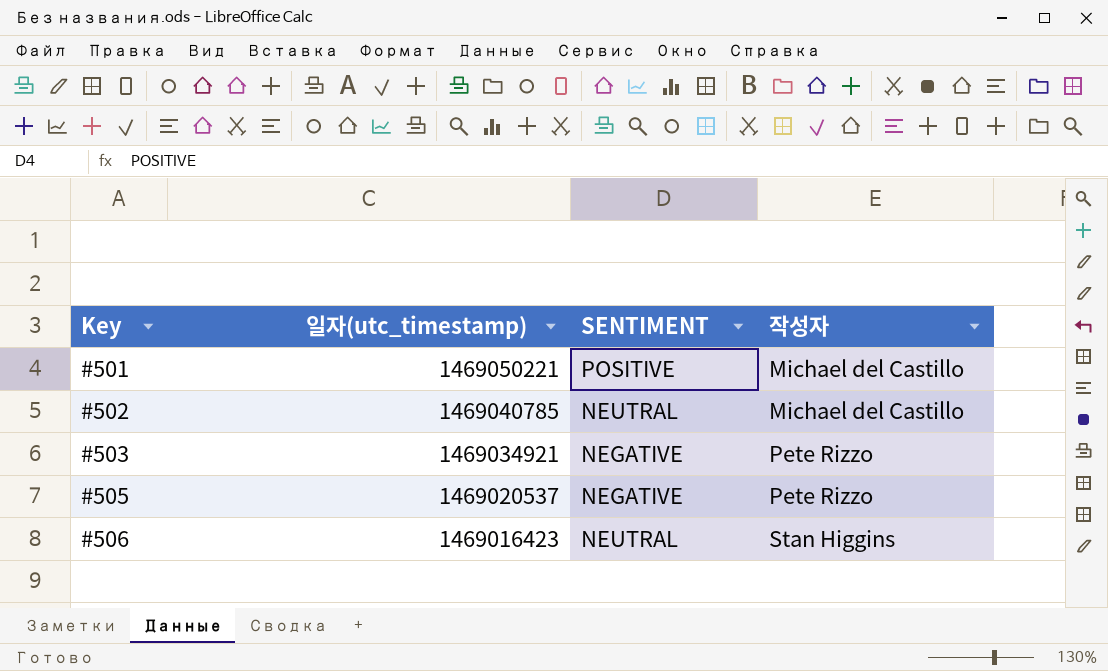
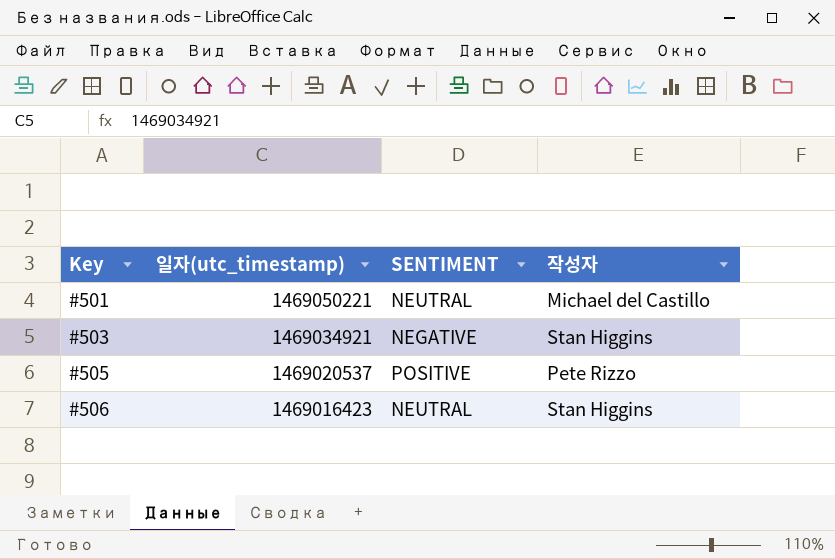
row #502: 1469040785 | NEUTRAL | Michael del Castillo -> none
#501 | SENTIMENT: POSITIVE -> NEUTRAL
#503 | 작성자: Pete Rizzo -> Stan Higgins
#505 | SENTIMENT: NEGATIVE -> POSITIVE

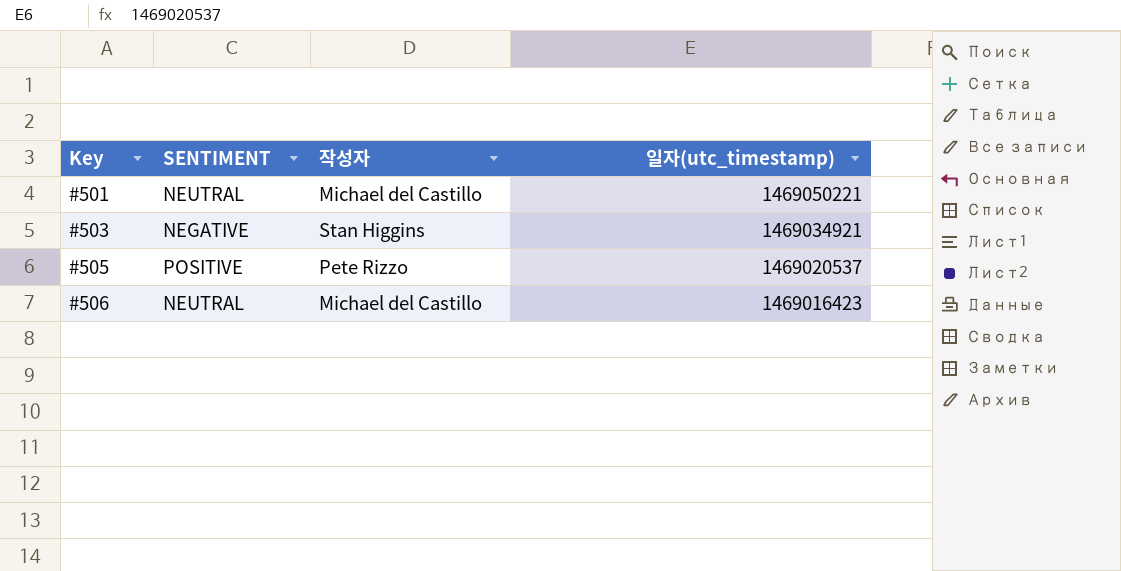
column 일자(utc_timestamp) | position: 2 -> 4
#506 | 작성자: Stan Higgins -> Michael del Castillo

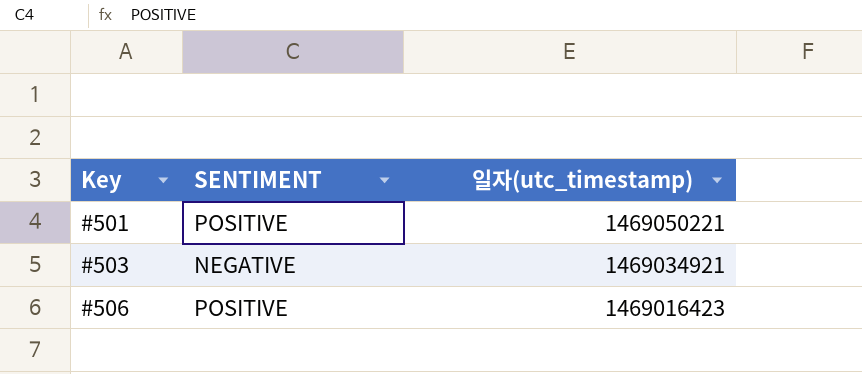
column 작성자 | position: 3 -> none
row #505: POSITIVE | Pete Rizzo | 1469020537 -> none
#501 | SENTIMENT: NEUTRAL -> POSITIVE
#506 | SENTIMENT: NEUTRAL -> POSITIVE

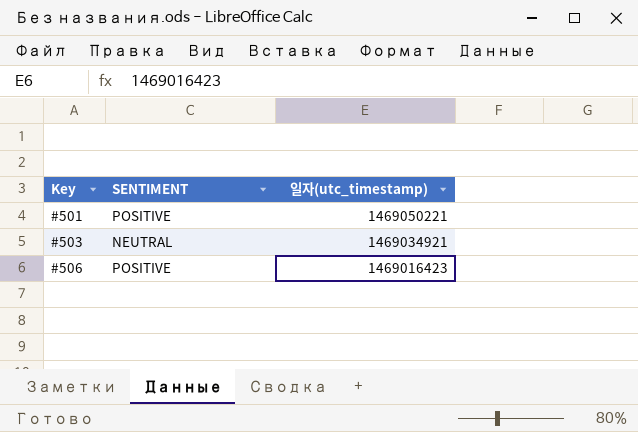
#503 | SENTIMENT: NEGATIVE -> NEUTRAL

